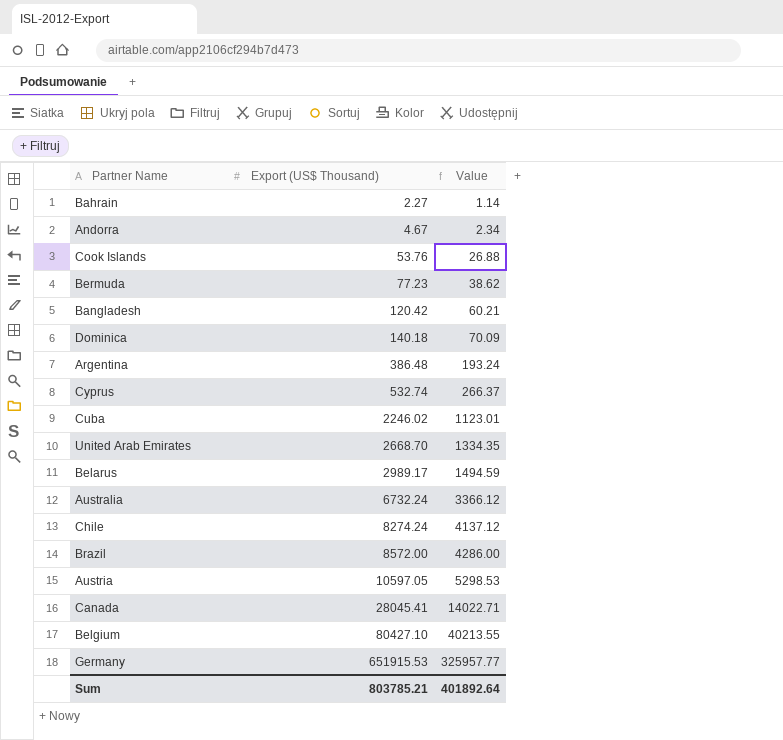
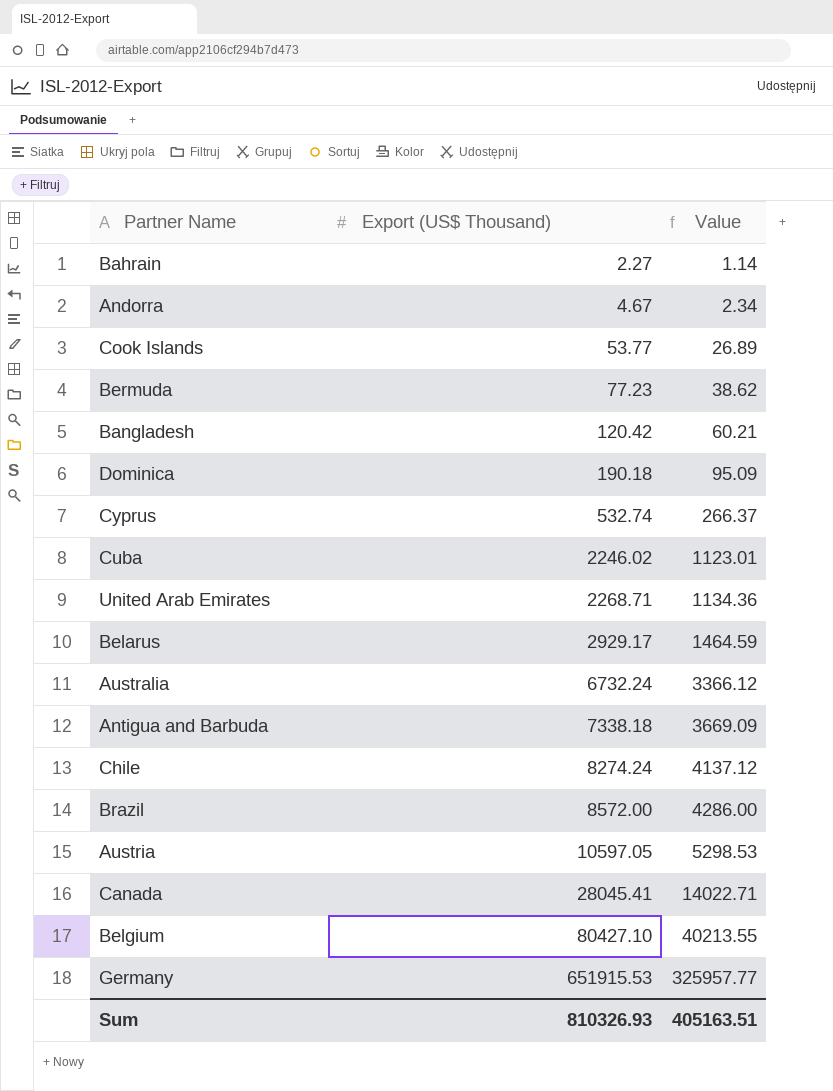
row Argentina: 386.48 | 193.24 -> none
Cook Islands | Export (US$ Thousand): 53.76 -> 53.77
Cook Islands | Value: 26.88 -> 26.89
Dominica | Export (US$ Thousand): 140.18 -> 190.18
Dominica | Value: 70.09 -> 95.09
United Arab Emirates | Export (US$ Thousand): 2668.70 -> 2268.71
United Arab Emirates | Value: 1334.35 -> 1134.36
Belarus | Export (US$ Thousand): 2989.17 -> 2929.17
Belarus | Value: 1494.59 -> 1464.59
row Antigua and Barbuda: none -> 7338.18 | 3669.09
Sum | Export (US$ Thousand): 803785.21 -> 810326.93
Sum | Value: 401892.64 -> 405163.51

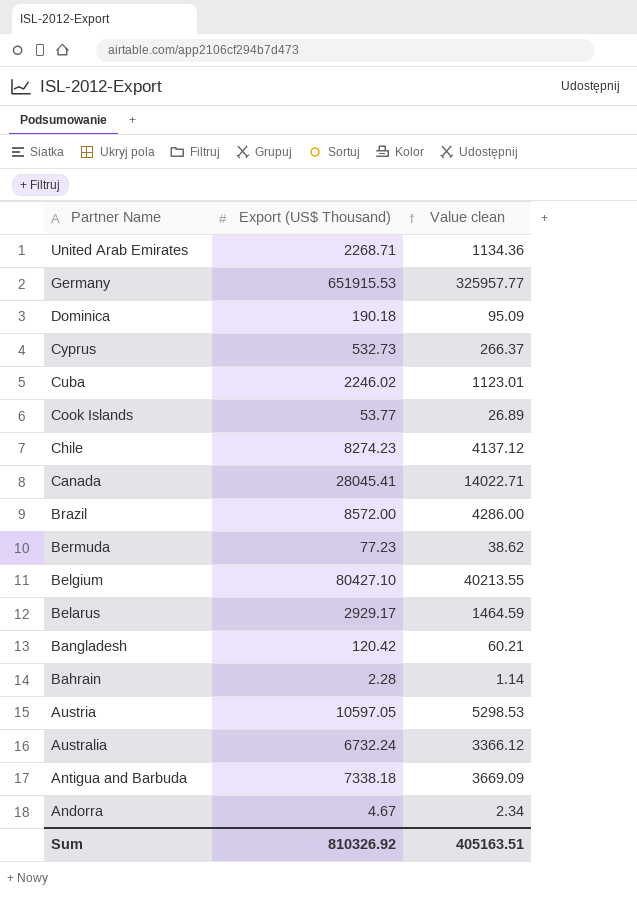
row order: Export (US$ Thousand) ascending -> Partner Name descending
column name: Value -> Value clean
Cyprus | Export (US$ Thousand): 532.74 -> 532.73
Chile | Export (US$ Thousand): 8274.24 -> 8274.23
Bahrain | Export (US$ Thousand): 2.27 -> 2.28
Sum | Export (US$ Thousand): 810326.93 -> 810326.92

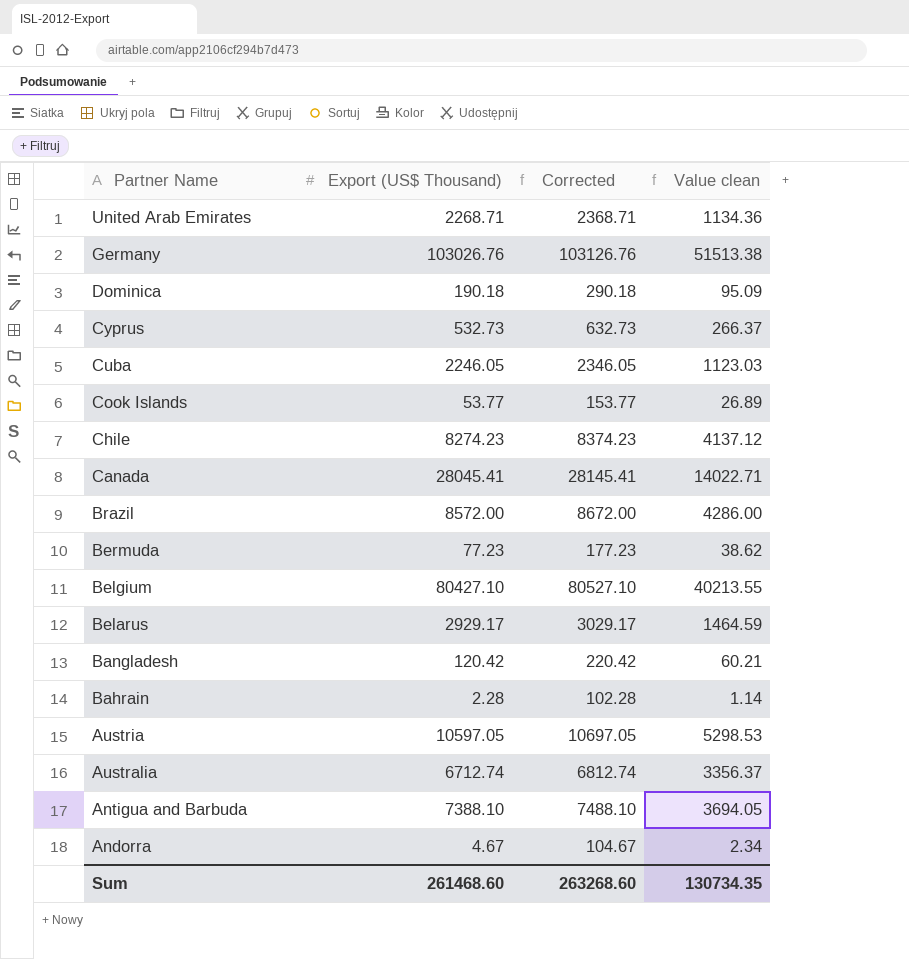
column Corrected | formula: none -> [Export (US$ Thousand)] + 100
Germany | Export (US$ Thousand): 651915.53 -> 103026.76
Germany | Value clean: 325957.77 -> 51513.38
Cuba | Export (US$ Thousand): 2246.02 -> 2246.05
Cuba | Value clean: 1123.01 -> 1123.03
Australia | Export (US$ Thousand): 6732.24 -> 6712.74
Australia | Value clean: 3366.12 -> 3356.37
Antigua and Barbuda | Export (US$ Thousand): 7338.18 -> 7388.10
Antigua and Barbuda | Value clean: 3669.09 -> 3694.05
Sum | Export (US$ Thousand): 810326.92 -> 261468.60
Sum | Value clean: 405163.51 -> 130734.35

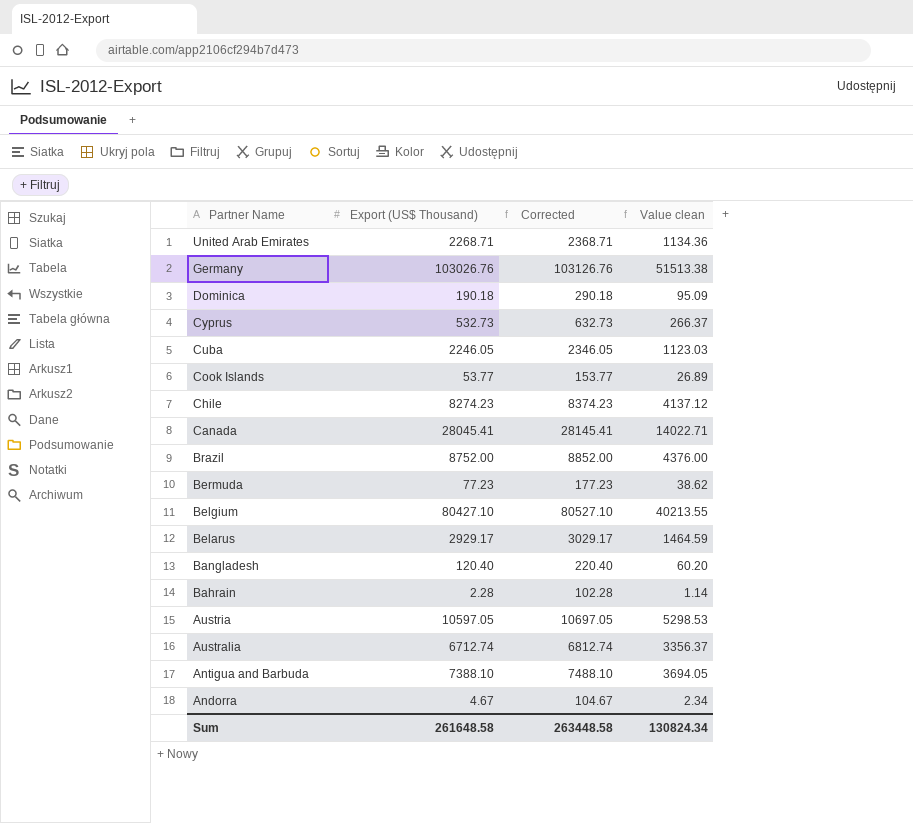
Brazil | Export (US$ Thousand): 8572.00 -> 8752.00
Brazil | Corrected: 8672.00 -> 8852.00
Brazil | Value clean: 4286.00 -> 4376.00
Bangladesh | Export (US$ Thousand): 120.42 -> 120.40
Bangladesh | Corrected: 220.42 -> 220.40
Bangladesh | Value clean: 60.21 -> 60.20
Sum | Export (US$ Thousand): 261468.60 -> 261648.58
Sum | Corrected: 263268.60 -> 263448.58
Sum | Value clean: 130734.35 -> 130824.34

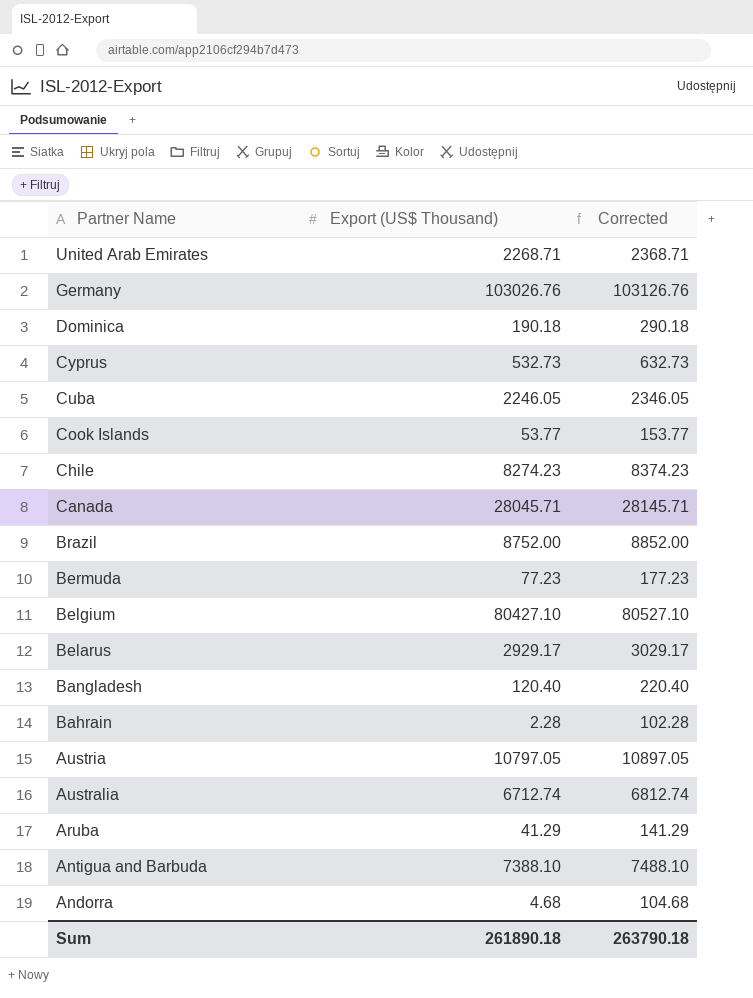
column Value clean | formula: [Export (US$ Thousand)] * 0.5 -> none
Canada | Export (US$ Thousand): 28045.41 -> 28045.71
Canada | Corrected: 28145.41 -> 28145.71
Austria | Export (US$ Thousand): 10597.05 -> 10797.05
Austria | Corrected: 10697.05 -> 10897.05
row Aruba: none -> 41.29 | 141.29
Andorra | Export (US$ Thousand): 4.67 -> 4.68
Andorra | Corrected: 104.67 -> 104.68
Sum | Export (US$ Thousand): 261648.58 -> 261890.18
Sum | Corrected: 263448.58 -> 263790.18

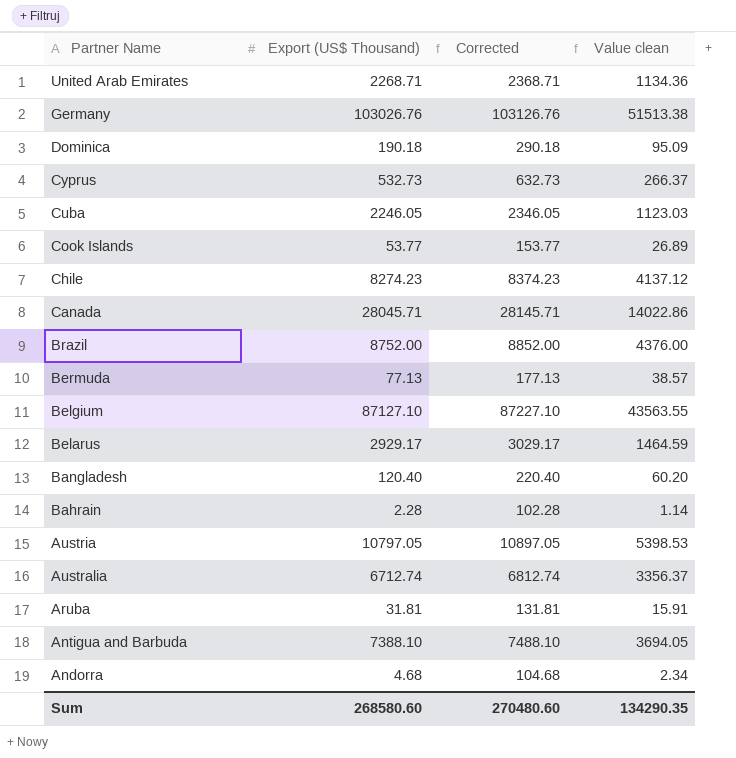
column Value clean | formula: none -> [Export (US$ Thousand)] * 0.5
Bermuda | Export (US$ Thousand): 77.23 -> 77.13
Bermuda | Corrected: 177.23 -> 177.13
Belgium | Export (US$ Thousand): 80427.10 -> 87127.10
Belgium | Corrected: 80527.10 -> 87227.10
Aruba | Export (US$ Thousand): 41.29 -> 31.81
Aruba | Corrected: 141.29 -> 131.81
Sum | Export (US$ Thousand): 261890.18 -> 268580.60
Sum | Corrected: 263790.18 -> 270480.60

